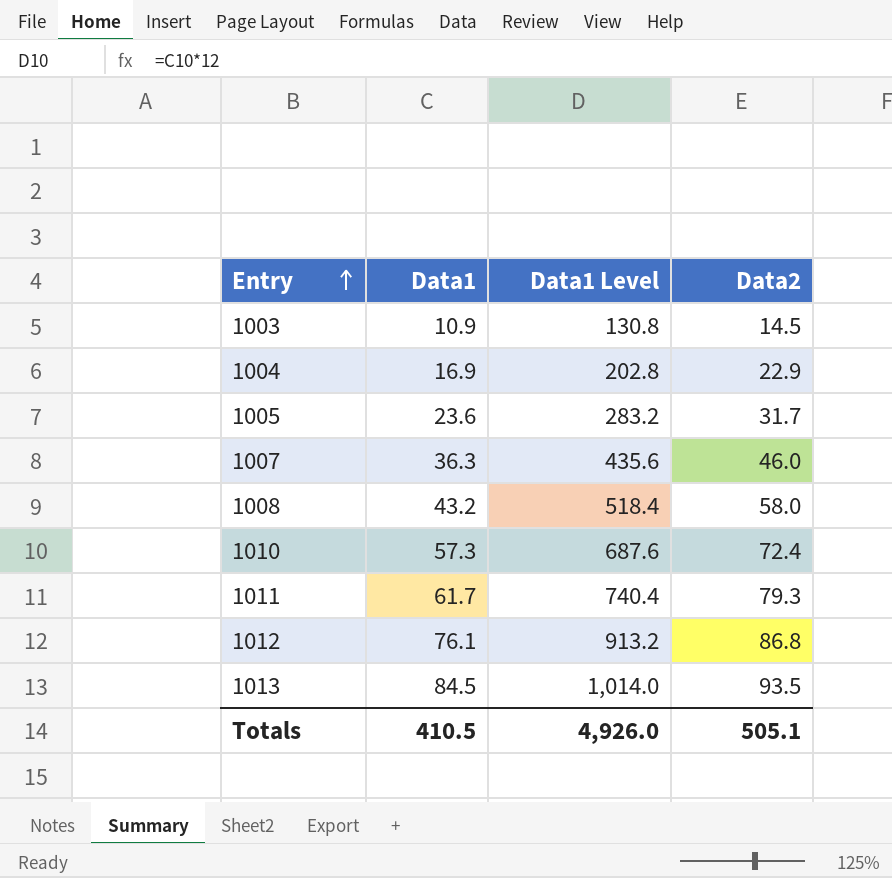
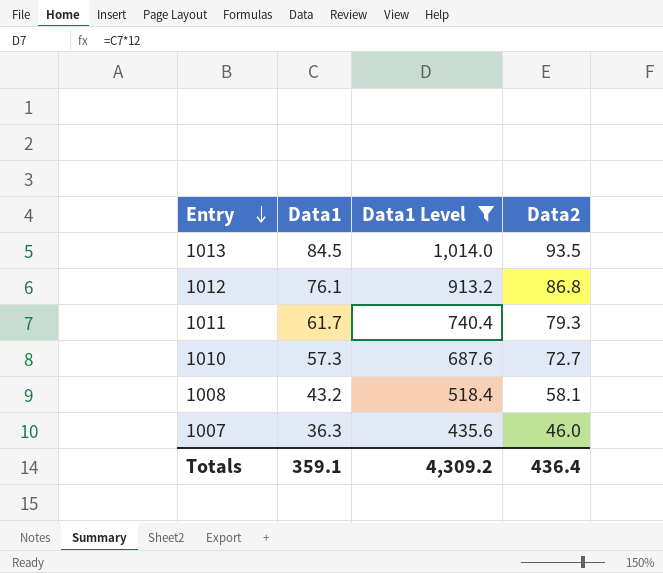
filter: none -> Data1 Level >= 435.6
row order: Entry ascending -> Entry descending
1010 | Data2: 72.4 -> 72.7
1008 | Data2: 58.0 -> 58.1
Totals | Data1: 410.5 -> 359.1
Totals | Data1 Level: 4,926.0 -> 4,309.2
Totals | Data2: 505.1 -> 436.4

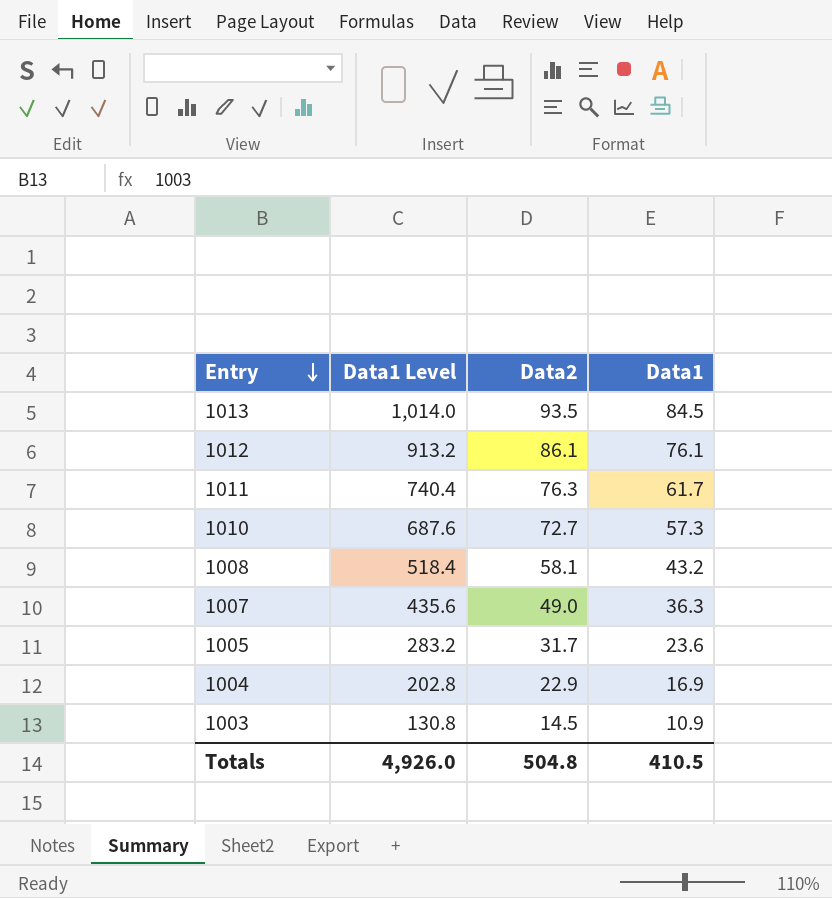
filter: Data1 Level >= 435.6 -> none
column Data1 | position: 2 -> 4
1012 | Data2: 86.8 -> 86.1
1011 | Data2: 79.3 -> 76.3
1007 | Data2: 46.0 -> 49.0
Totals | Data1 Level: 4,309.2 -> 4,926.0
Totals | Data2: 436.4 -> 504.8
Totals | Data1: 359.1 -> 410.5

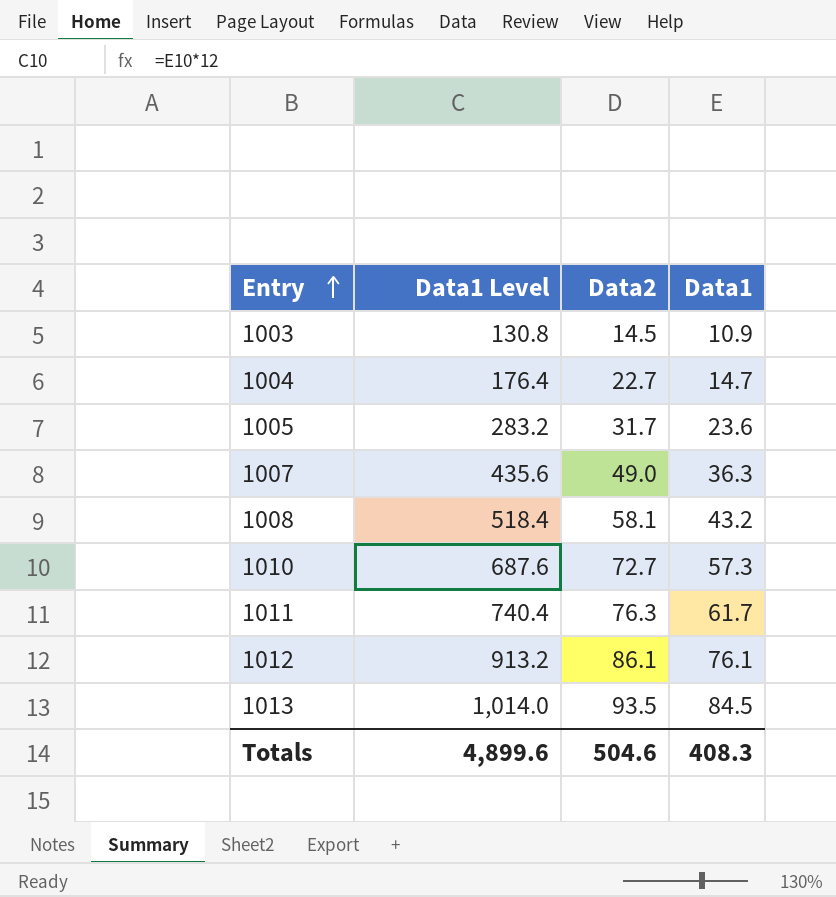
row order: Entry descending -> Entry ascending
1004 | Data1 Level: 202.8 -> 176.4
1004 | Data2: 22.9 -> 22.7
1004 | Data1: 16.9 -> 14.7
Totals | Data1 Level: 4,926.0 -> 4,899.6
Totals | Data2: 504.8 -> 504.6
Totals | Data1: 410.5 -> 408.3

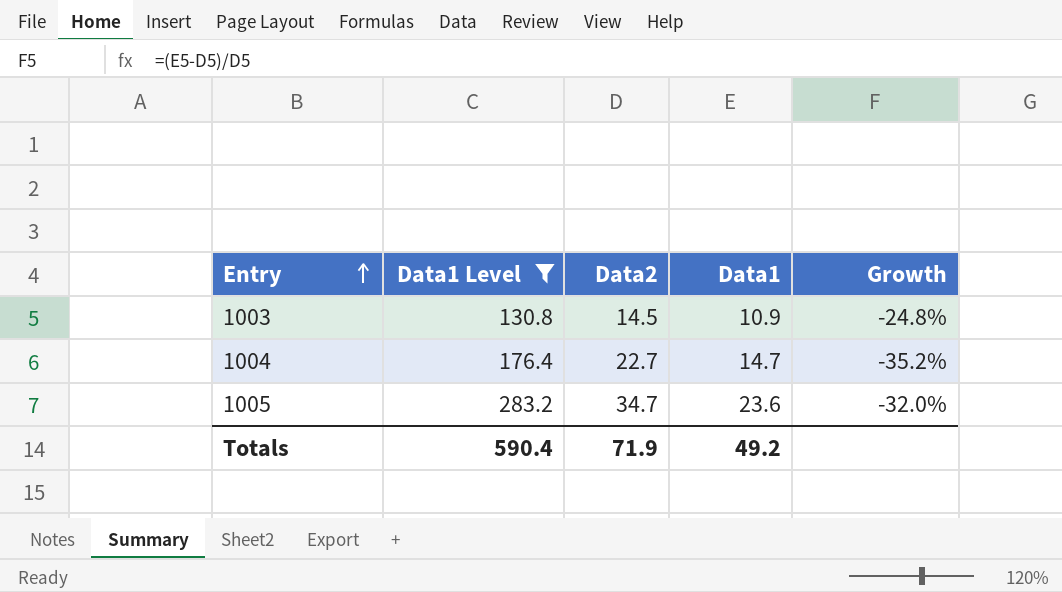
filter: none -> Data1 Level <= 283.2
column Growth | formula: none -> ([Data1] - [Data2]) / [Data2]
1005 | Data2: 31.7 -> 34.7
Totals | Data1 Level: 4,899.6 -> 590.4
Totals | Data2: 504.6 -> 71.9
Totals | Data1: 408.3 -> 49.2

